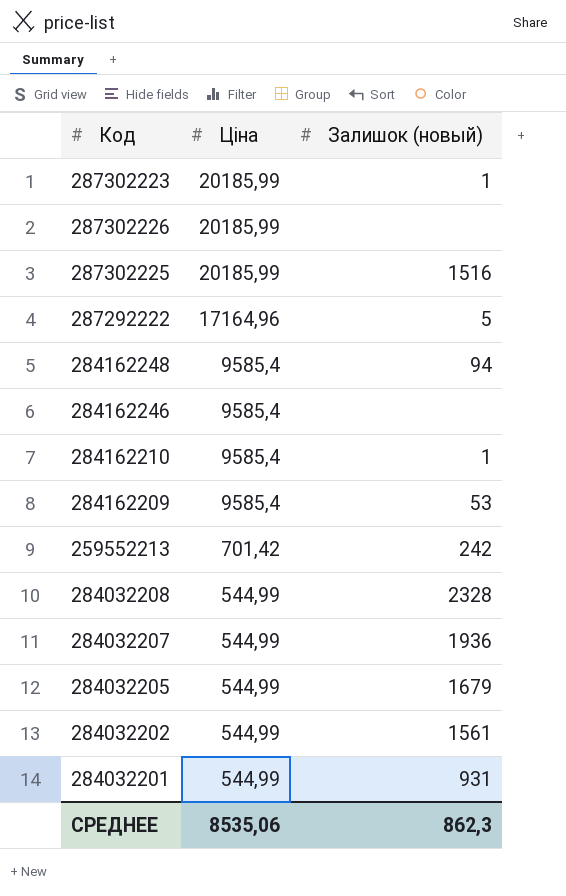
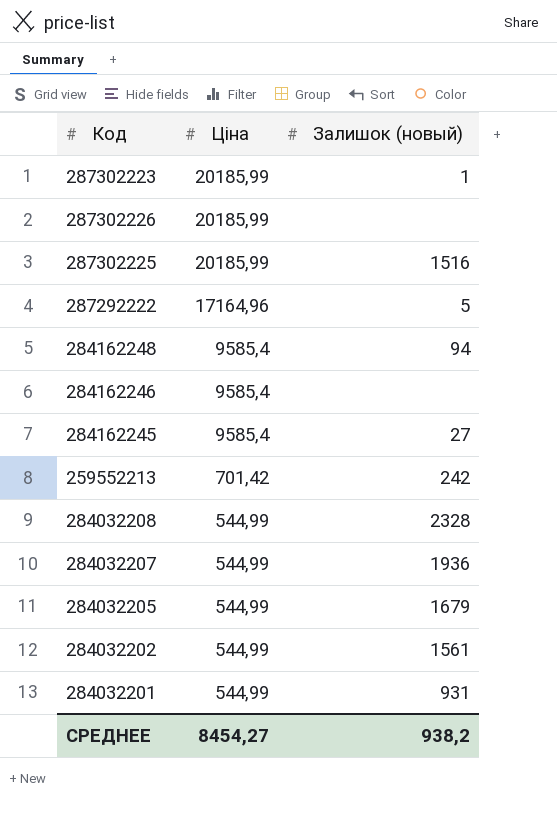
row 284162210: 9585,4 | 1 -> none
row 284162209: 9585,4 | 53 -> none
row 284162245: none -> 9585,4 | 27
СРЕДНЕЕ | Ціна: 8535,06 -> 8454,27
СРЕДНЕЕ | Залишок (новый): 862,3 -> 938,2

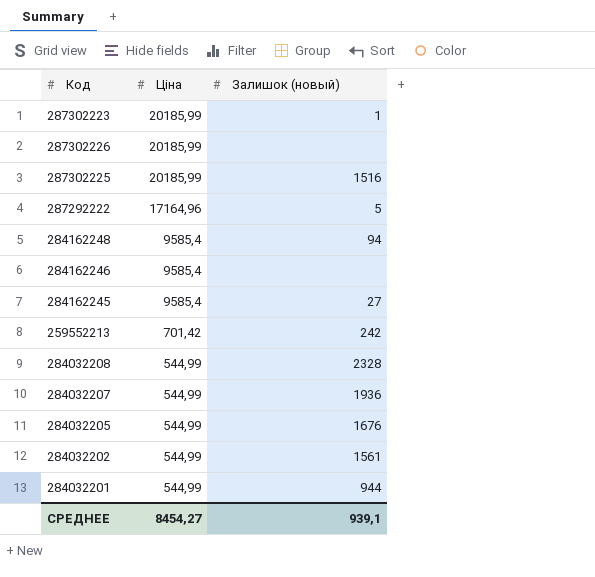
284032205 | Залишок (новый): 1679 -> 1676
284032201 | Залишок (новый): 931 -> 944
СРЕДНЕЕ | Залишок (новый): 938,2 -> 939,1

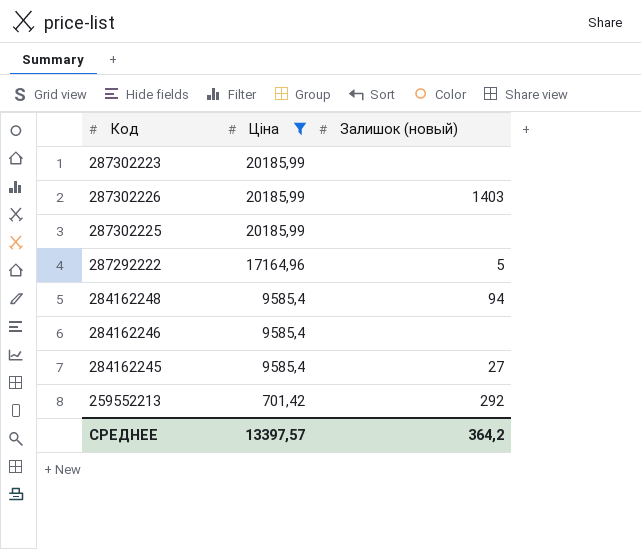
filter: none -> Ціна != 544,99
287302223 | Залишок (новый): 1 -> none
287302226 | Залишок (новый): none -> 1403
287302225 | Залишок (новый): 1516 -> none
259552213 | Залишок (новый): 242 -> 292
СРЕДНЕЕ | Ціна: 8454,27 -> 13397,57
СРЕДНЕЕ | Залишок (новый): 939,1 -> 364,2

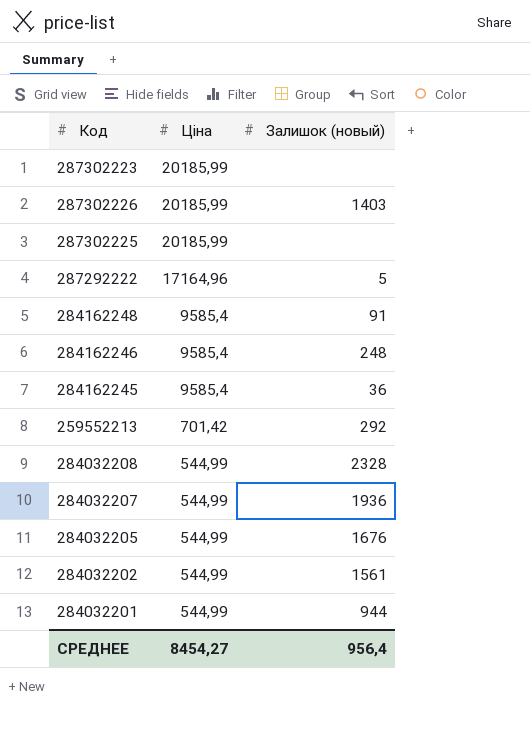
filter: Ціна != 544,99 -> none
284162248 | Залишок (новый): 94 -> 91
284162246 | Залишок (новый): none -> 248
284162245 | Залишок (новый): 27 -> 36
СРЕДНЕЕ | Ціна: 13397,57 -> 8454,27
СРЕДНЕЕ | Залишок (новый): 364,2 -> 956,4

